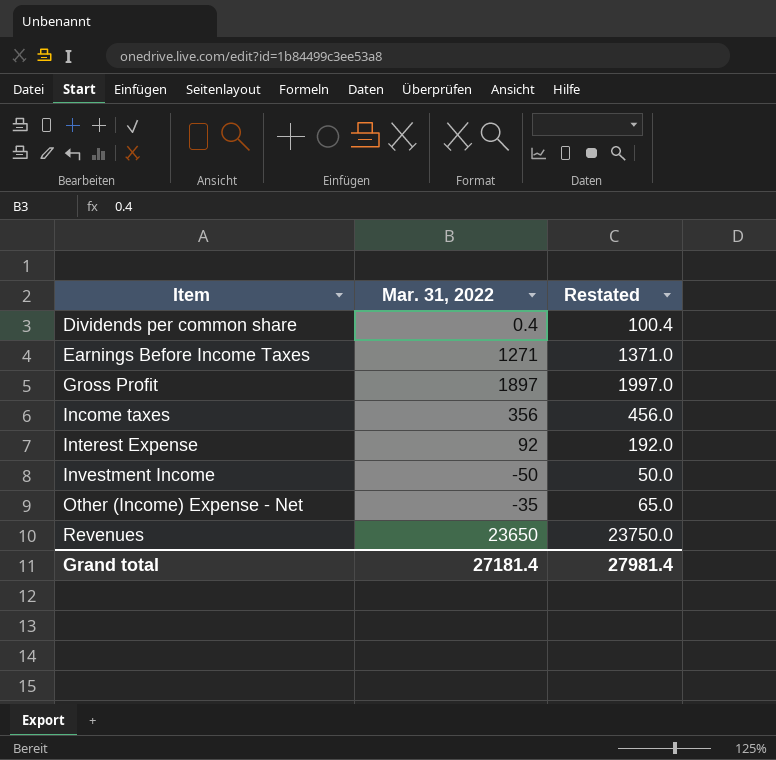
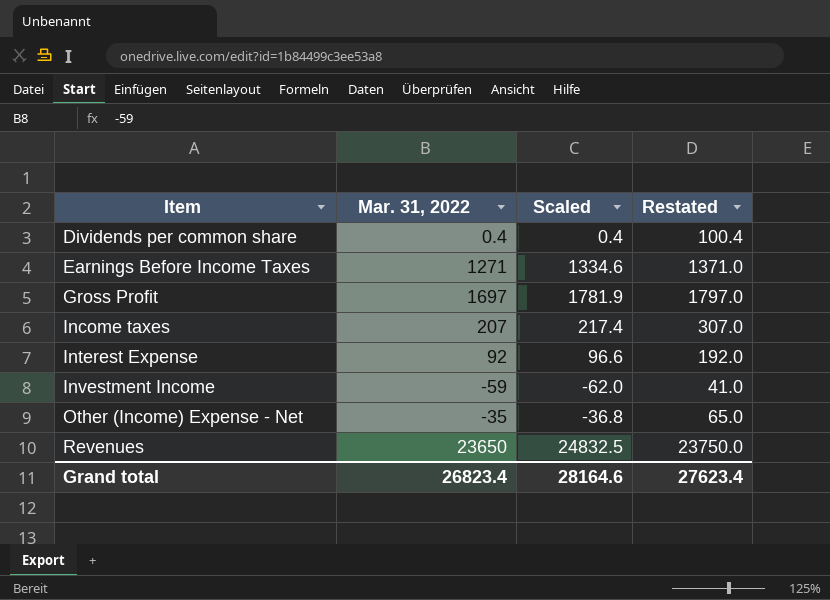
column Scaled | formula: none -> [Mar. 31, 2022] * 1.05
Gross Profit | Mar. 31, 2022: 1897 -> 1697
Gross Profit | Restated: 1997.0 -> 1797.0
Income taxes | Mar. 31, 2022: 356 -> 207
Income taxes | Restated: 456.0 -> 307.0
Investment Income | Mar. 31, 2022: -50 -> -59
Investment Income | Restated: 50.0 -> 41.0
Grand total | Mar. 31, 2022: 27181.4 -> 26823.4
Grand total | Restated: 27981.4 -> 27623.4

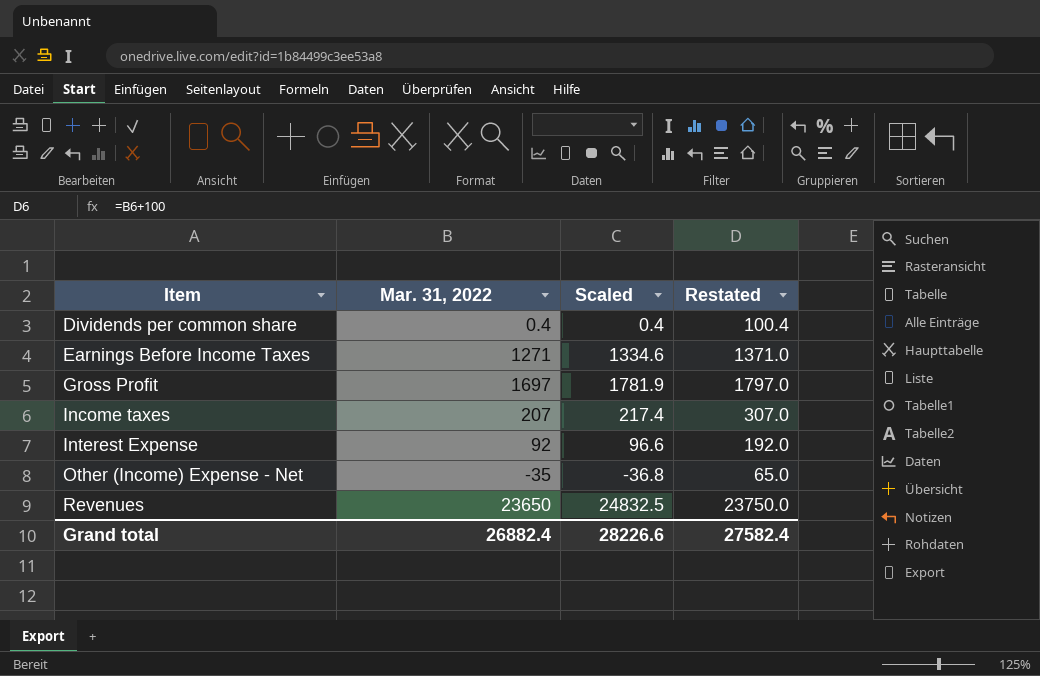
row Investment Income: -59 | -62.0 | 41.0 -> none
Grand total | Mar. 31, 2022: 26823.4 -> 26882.4
Grand total | Scaled: 28164.6 -> 28226.6
Grand total | Restated: 27623.4 -> 27582.4

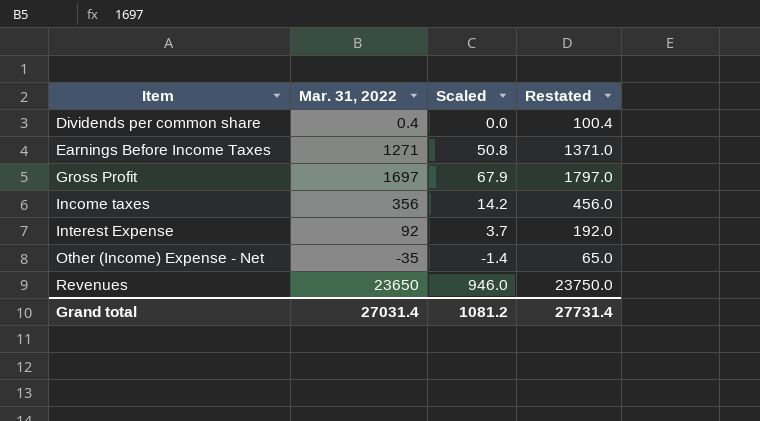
column Scaled | formula: [Mar. 31, 2022] * 1.05 -> [Mar. 31, 2022] * 0.04
Income taxes | Mar. 31, 2022: 207 -> 356
Income taxes | Restated: 307.0 -> 456.0
Grand total | Mar. 31, 2022: 26882.4 -> 27031.4
Grand total | Scaled: 28226.6 -> 1081.2
Grand total | Restated: 27582.4 -> 27731.4

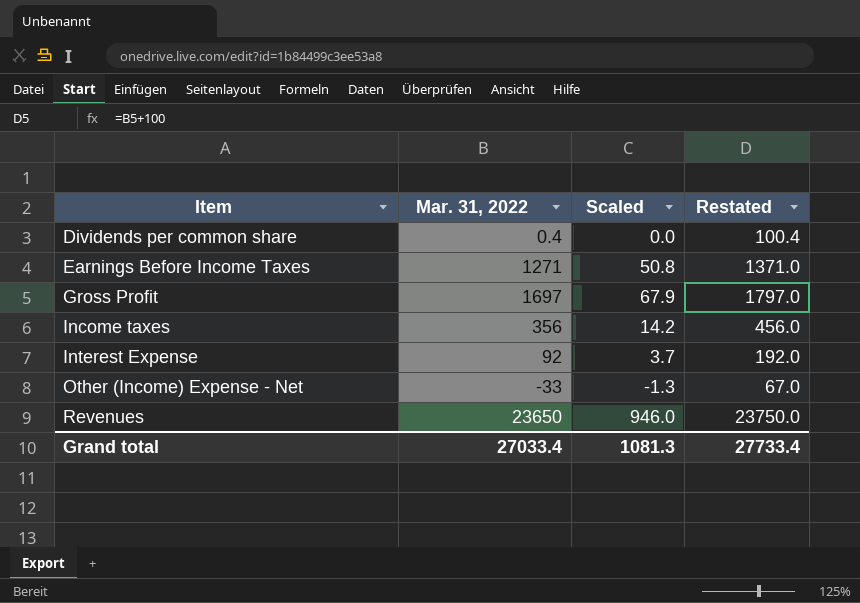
Other (Income) Expense - Net | Mar. 31, 2022: -35 -> -33
Other (Income) Expense - Net | Scaled: -1.4 -> -1.3
Other (Income) Expense - Net | Restated: 65.0 -> 67.0
Grand total | Mar. 31, 2022: 27031.4 -> 27033.4
Grand total | Scaled: 1081.2 -> 1081.3
Grand total | Restated: 27731.4 -> 27733.4

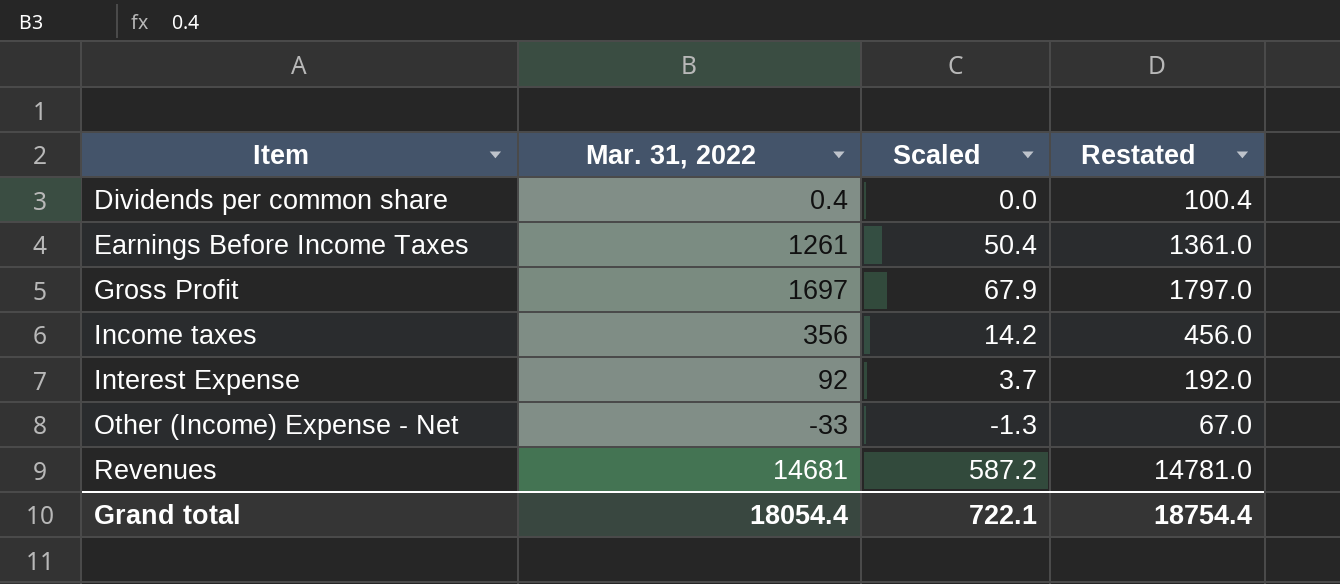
Earnings Before Income Taxes | Mar. 31, 2022: 1271 -> 1261
Earnings Before Income Taxes | Scaled: 50.8 -> 50.4
Earnings Before Income Taxes | Restated: 1371.0 -> 1361.0
Revenues | Mar. 31, 2022: 23650 -> 14681
Revenues | Scaled: 946.0 -> 587.2
Revenues | Restated: 23750.0 -> 14781.0
Grand total | Mar. 31, 2022: 27033.4 -> 18054.4
Grand total | Scaled: 1081.3 -> 722.1
Grand total | Restated: 27733.4 -> 18754.4

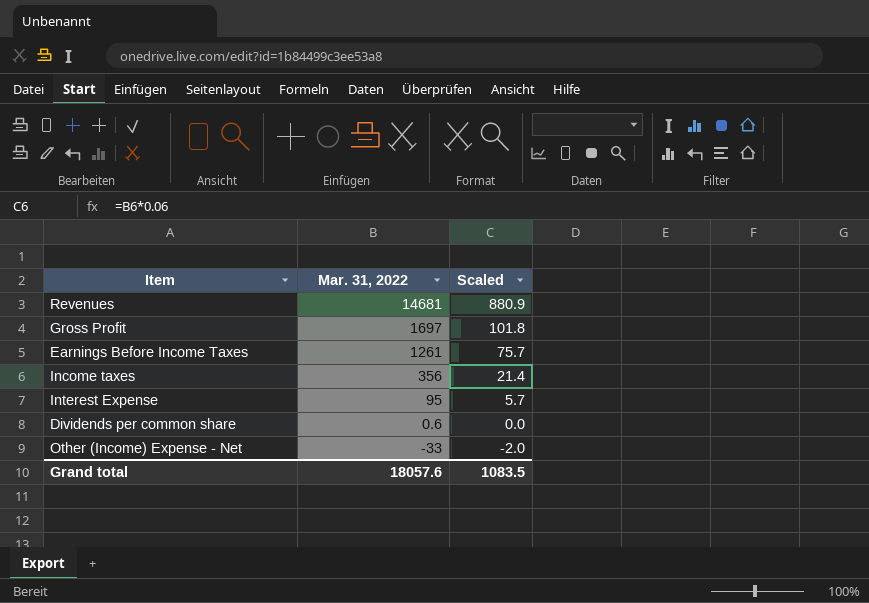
row order: Item ascending -> Mar. 31, 2022 descending
column Restated | formula: [Mar. 31, 2022] + 100 -> none
column Scaled | formula: [Mar. 31, 2022] * 0.04 -> [Mar. 31, 2022] * 0.06
Interest Expense | Mar. 31, 2022: 92 -> 95
Dividends per common share | Mar. 31, 2022: 0.4 -> 0.6
Grand total | Mar. 31, 2022: 18054.4 -> 18057.6
Grand total | Scaled: 722.1 -> 1083.5

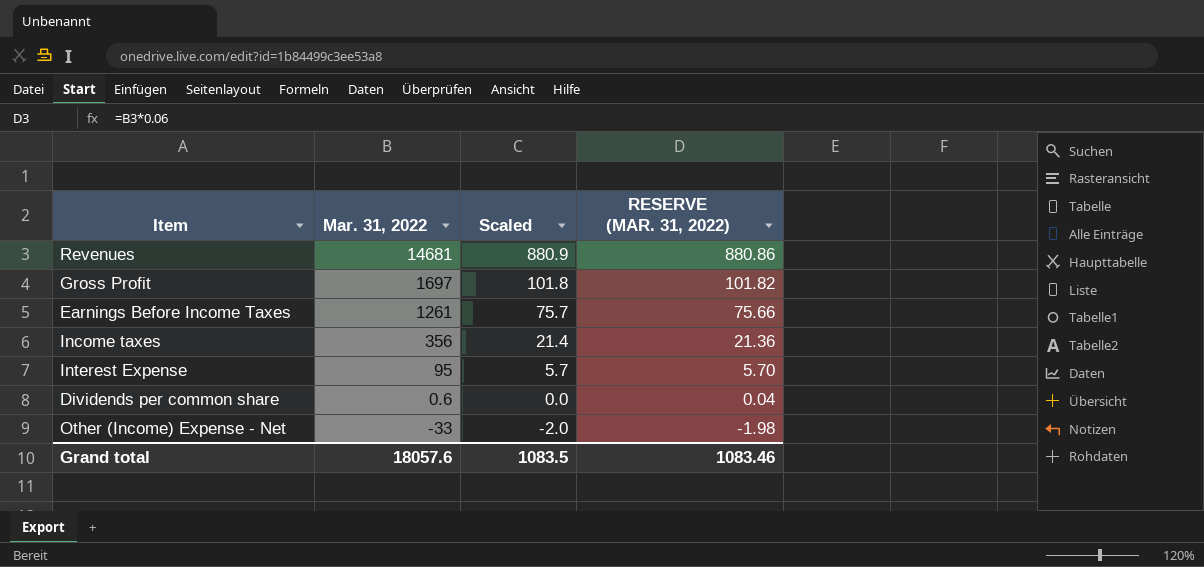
column RESERVE (MAR. 31, 2022) | formula: none -> [Mar. 31, 2022] * 0.06

